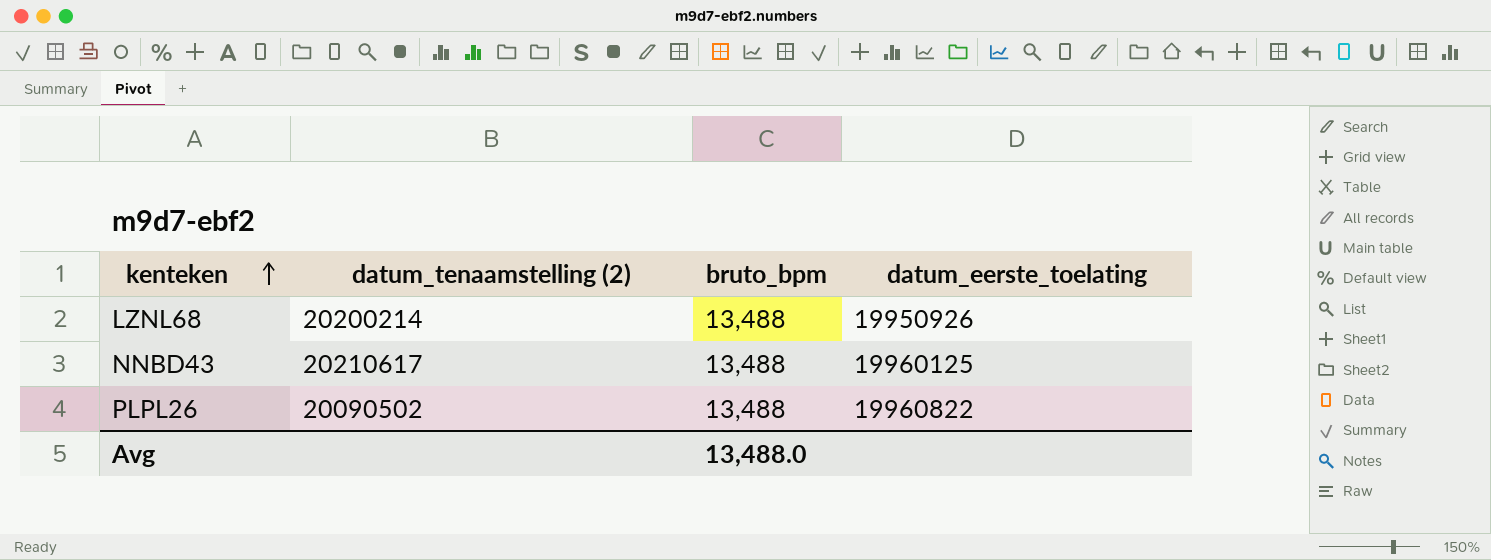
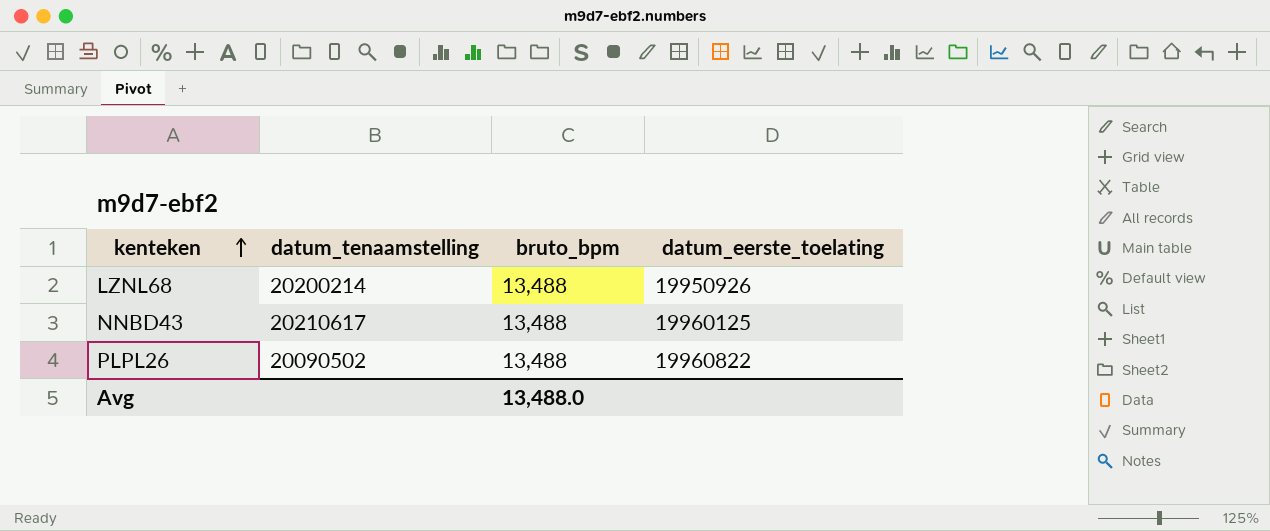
column name: datum_tenaamstelling (2) -> datum_tenaamstelling

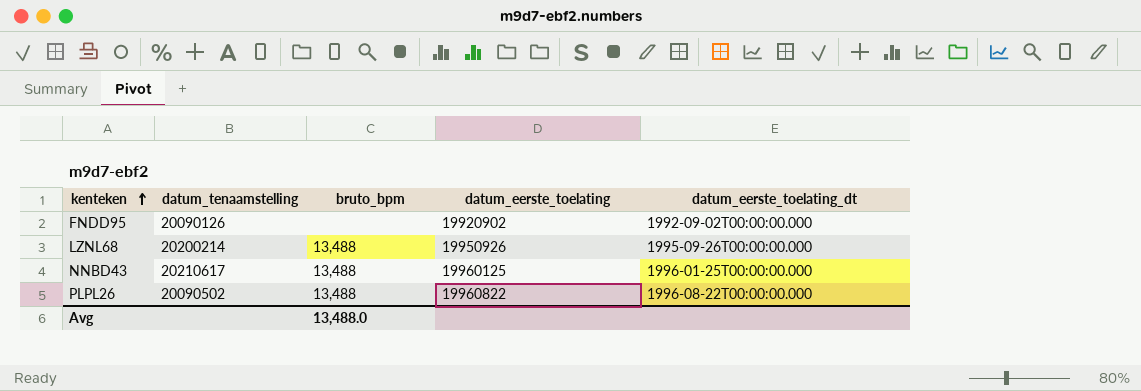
column datum_eerste_toelating_dt | position: none -> 5
row FNDD95: none -> 20090126 | none | 19920902 | 1992-09-02T00:00:00.000

